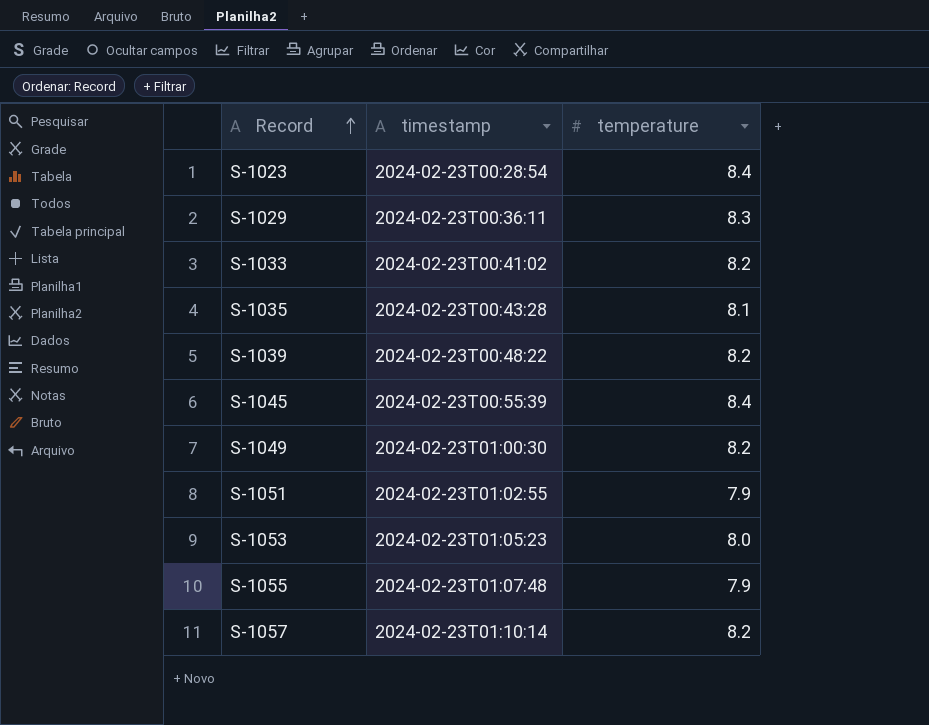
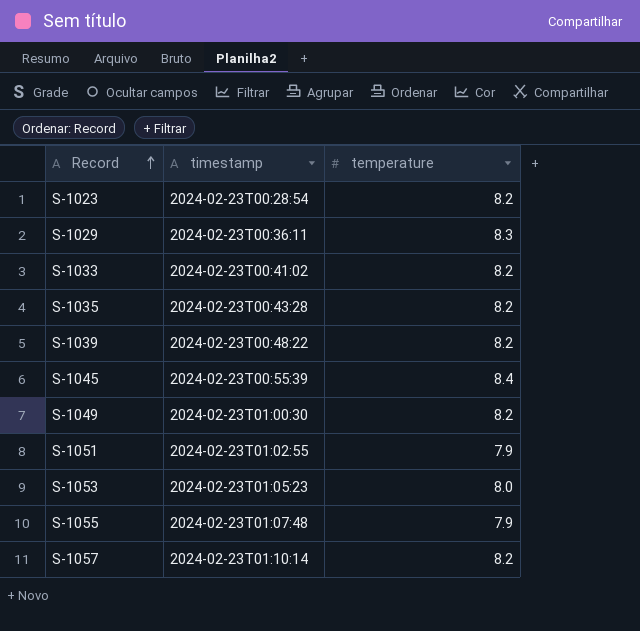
S-1023 | temperature: 8.4 -> 8.2
S-1035 | temperature: 8.1 -> 8.2

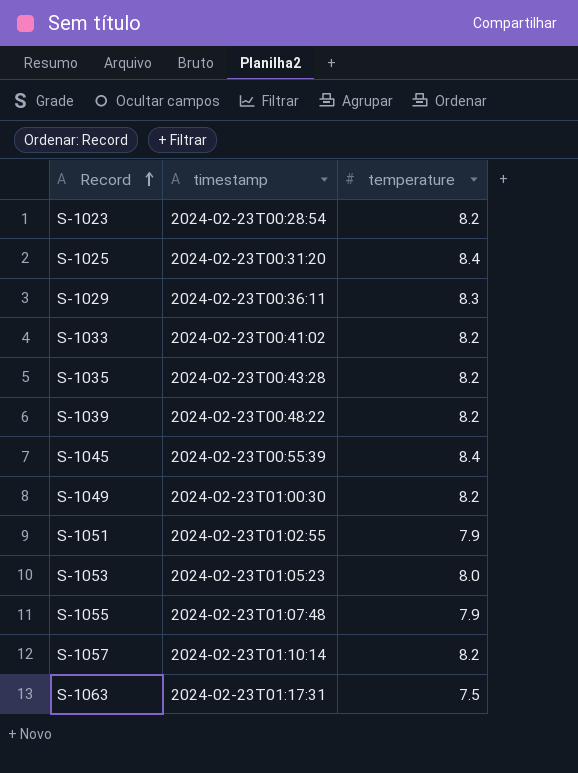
row S-1025: none -> 2024-02-23T00:31:20 | 8.4
row S-1063: none -> 2024-02-23T01:17:31 | 7.5

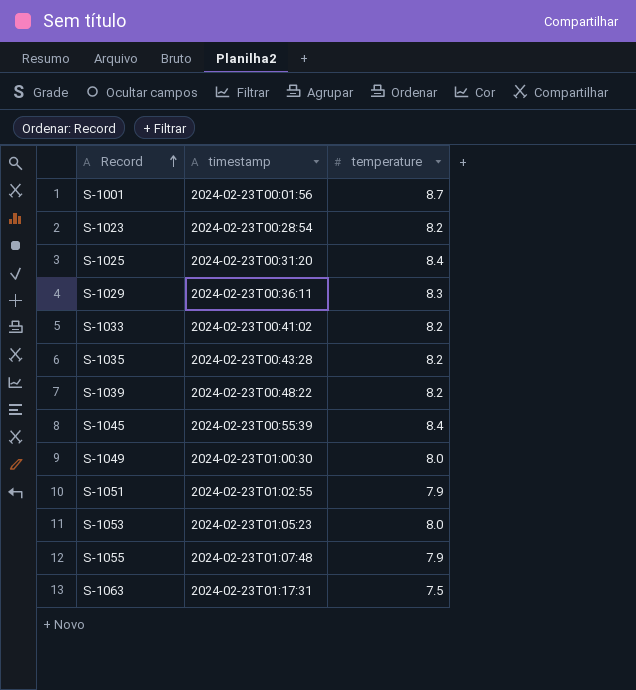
row S-1057: 2024-02-23T01:10:14 | 8.2 -> none
row S-1001: none -> 2024-02-23T00:01:56 | 8.7
S-1049 | temperature: 8.2 -> 8.0

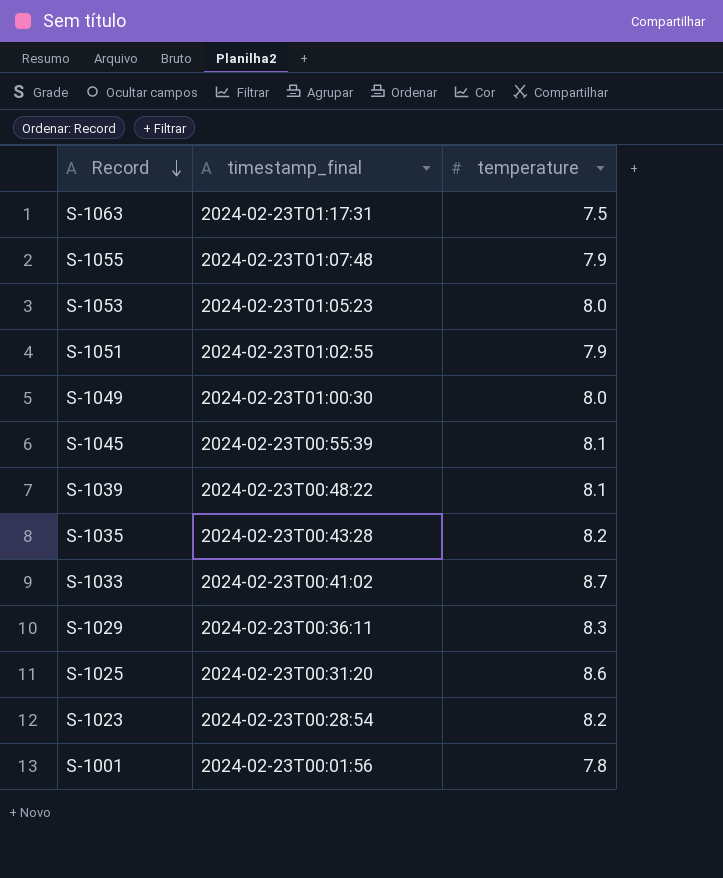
row order: Record ascending -> Record descending
column name: timestamp -> timestamp_final
S-1045 | temperature: 8.4 -> 8.1
S-1039 | temperature: 8.2 -> 8.1
S-1033 | temperature: 8.2 -> 8.7
S-1025 | temperature: 8.4 -> 8.6
S-1001 | temperature: 8.7 -> 7.8

